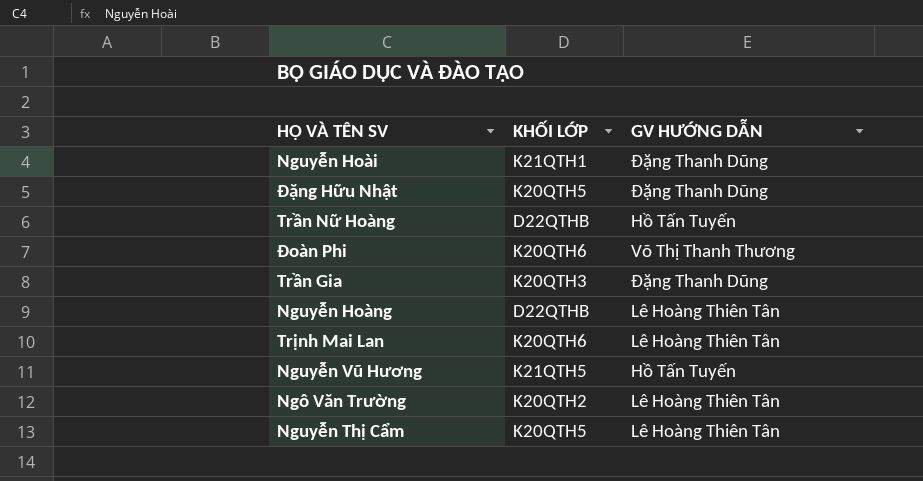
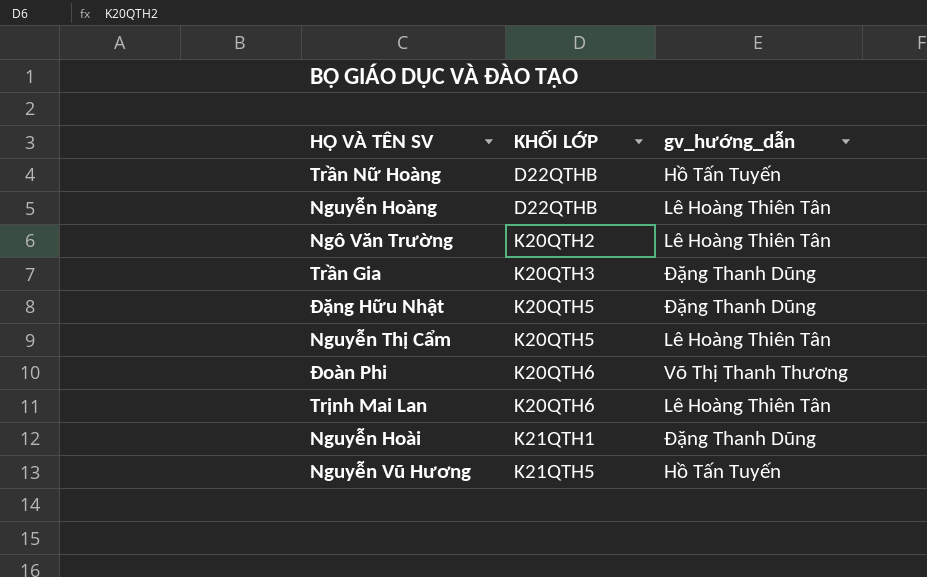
row order: none -> KHỐI LỚP ascending
column name: GV HƯỚNG DẪN -> gv_hướng_dẫn

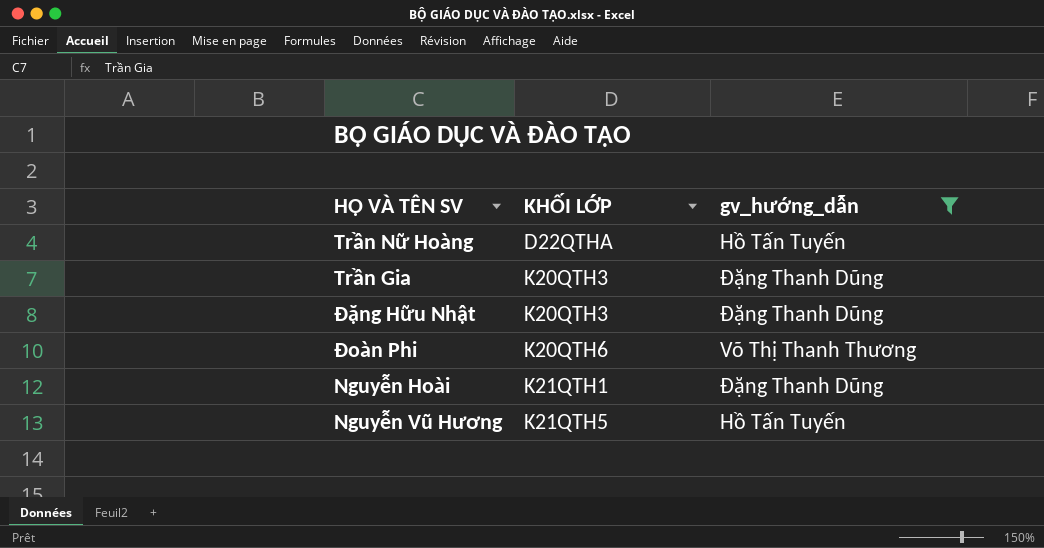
filter: none -> gv_hướng_dẫn != Lê Hoàng Thiên Tân
Trần Nữ Hoàng | KHỐI LỚP: D22QTHB -> D22QTHA
Đặng Hữu Nhật | KHỐI LỚP: K20QTH5 -> K20QTH3

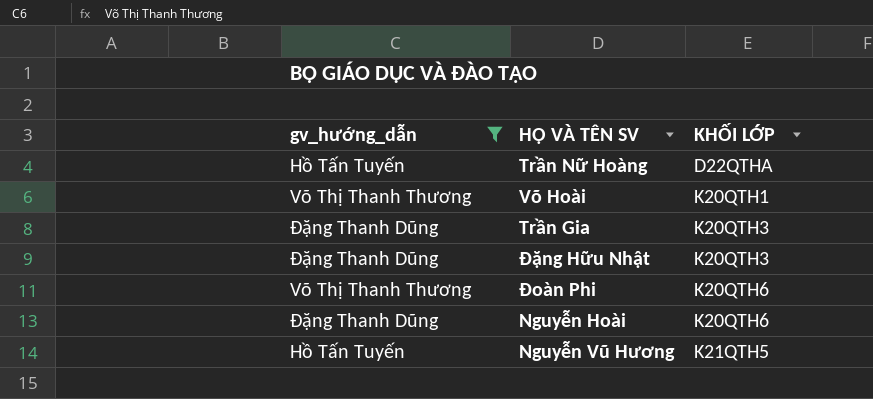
column gv_hướng_dẫn | position: 3 -> 1
row Võ Hoài: none -> Võ Thị Thanh Thương | K20QTH1
Nguyễn Hoài | KHỐI LỚP: K21QTH1 -> K20QTH6

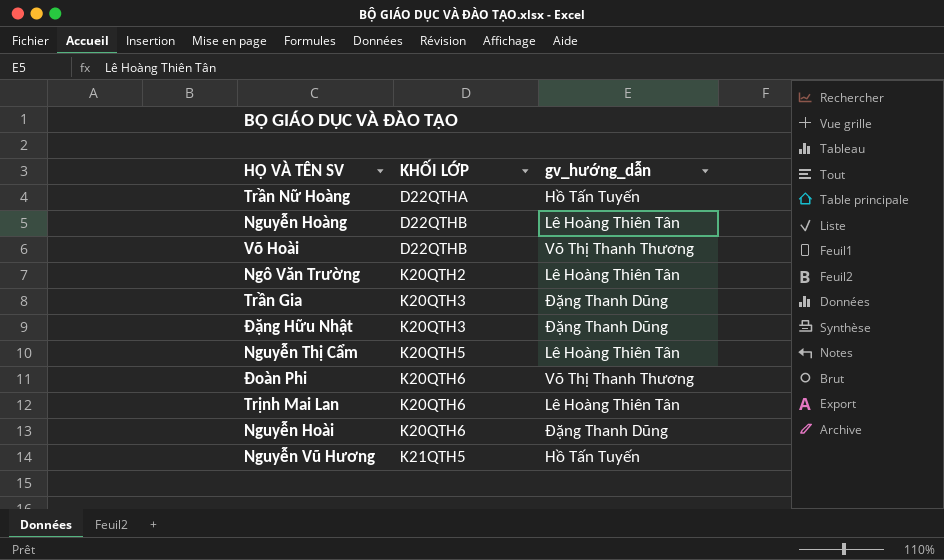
filter: gv_hướng_dẫn != Lê Hoàng Thiên Tân -> none
column gv_hướng_dẫn | position: 1 -> 3
Võ Hoài | KHỐI LỚP: K20QTH1 -> D22QTHB

